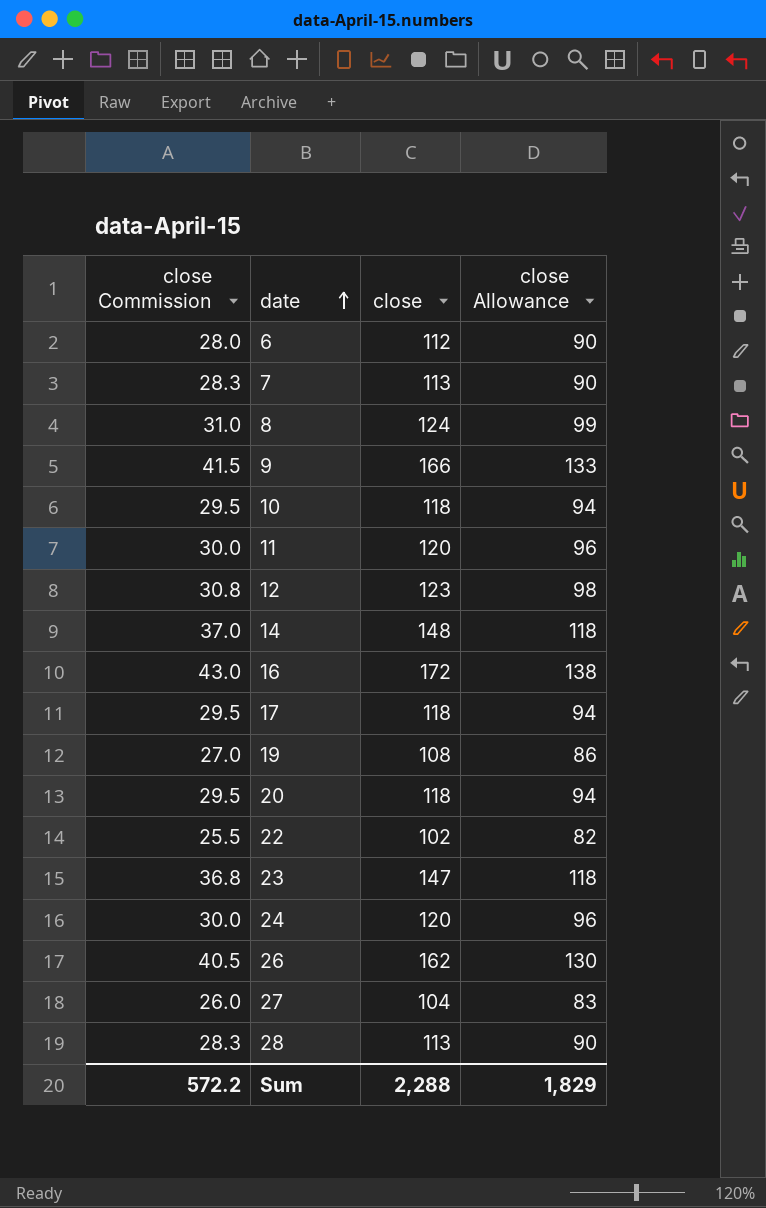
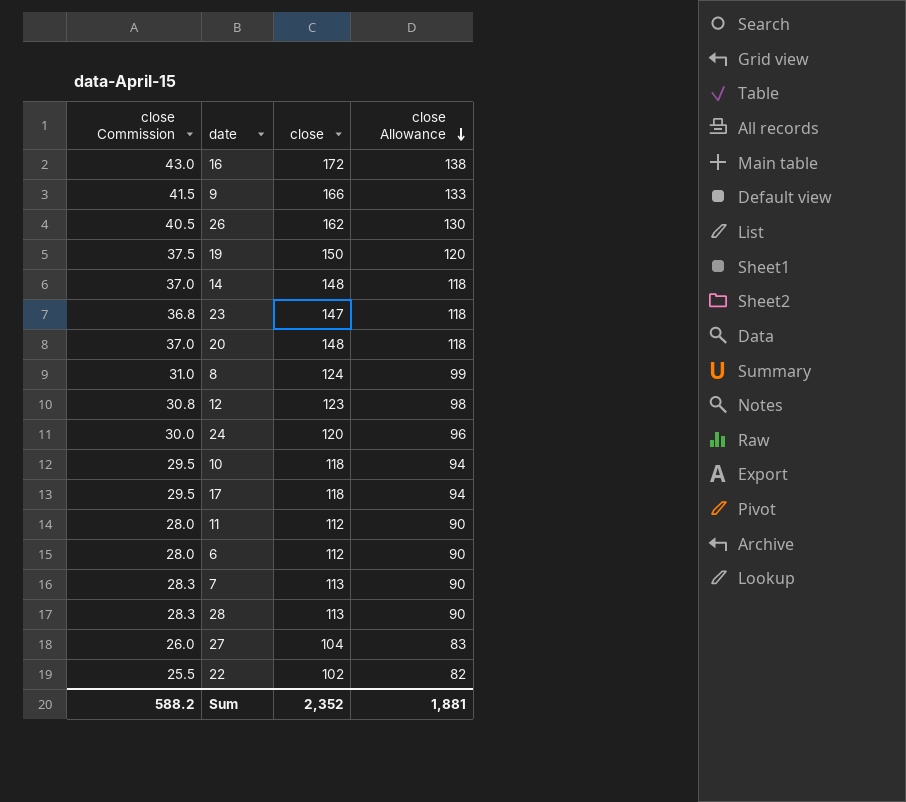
row order: date ascending -> close Allowance descending
19 | close Commission: 27.0 -> 37.5
19 | close: 108 -> 150
19 | close Allowance: 86 -> 120
20 | close Commission: 29.5 -> 37.0
20 | close: 118 -> 148
20 | close Allowance: 94 -> 118
11 | close Commission: 30.0 -> 28.0
11 | close: 120 -> 112
11 | close Allowance: 96 -> 90
Sum | close Commission: 572.2 -> 588.2
Sum | close: 2,288 -> 2,352
Sum | close Allowance: 1,829 -> 1,881

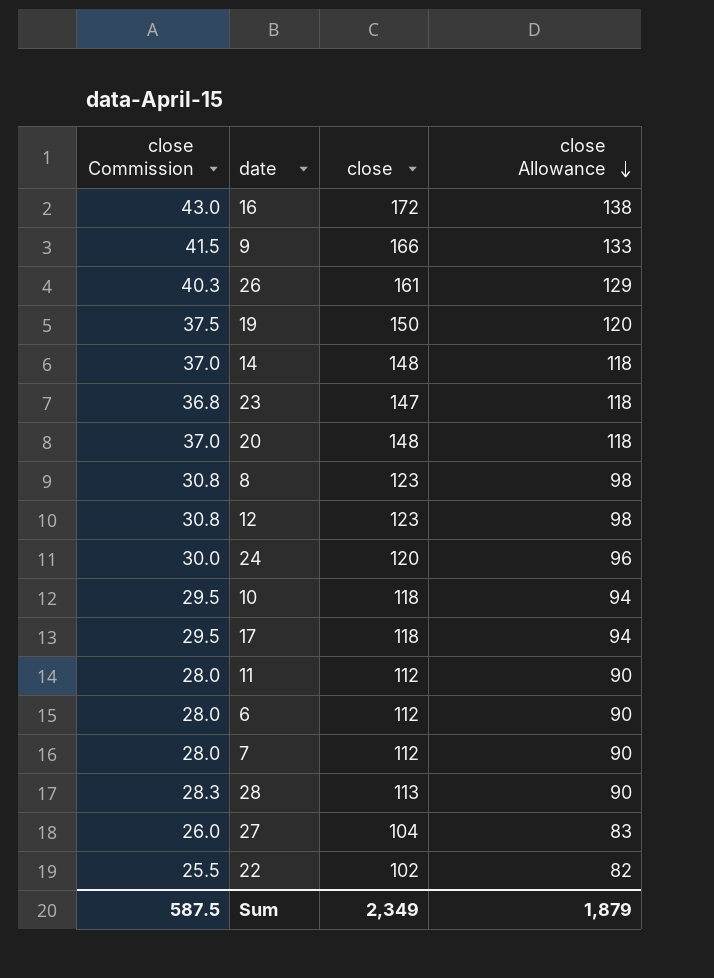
26 | close Commission: 40.5 -> 40.3
26 | close: 162 -> 161
26 | close Allowance: 130 -> 129
8 | close Commission: 31.0 -> 30.8
8 | close: 124 -> 123
8 | close Allowance: 99 -> 98
7 | close Commission: 28.3 -> 28.0
7 | close: 113 -> 112
Sum | close Commission: 588.2 -> 587.5
Sum | close: 2,352 -> 2,349
Sum | close Allowance: 1,881 -> 1,879

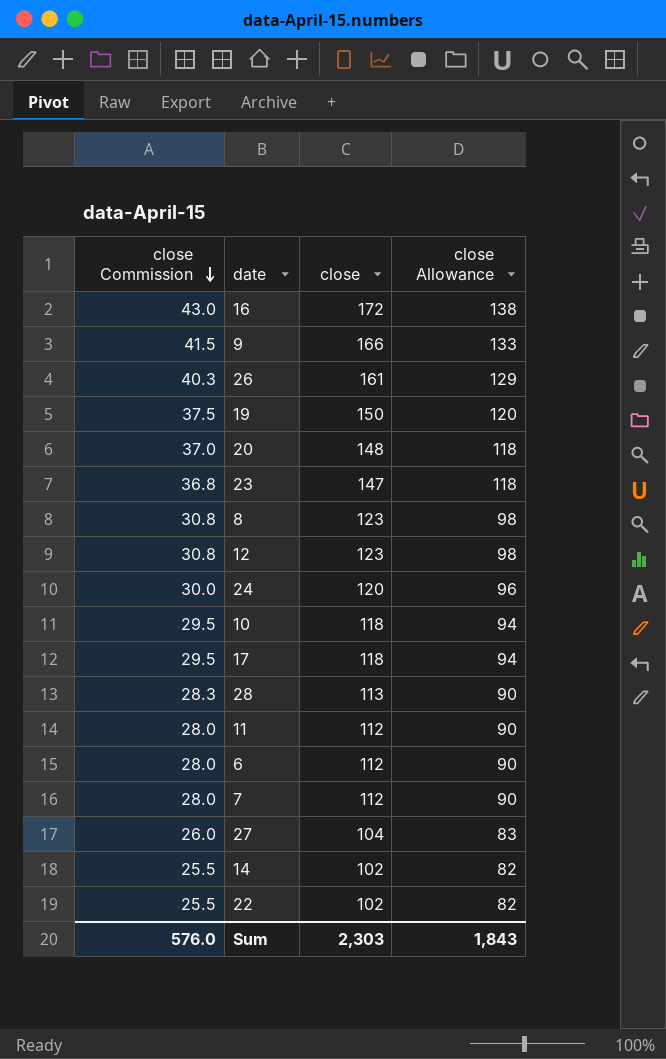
row order: close Allowance descending -> close Commission descending
14 | close Commission: 37.0 -> 25.5
14 | close: 148 -> 102
14 | close Allowance: 118 -> 82
Sum | close Commission: 587.5 -> 576.0
Sum | close: 2,349 -> 2,303
Sum | close Allowance: 1,879 -> 1,843

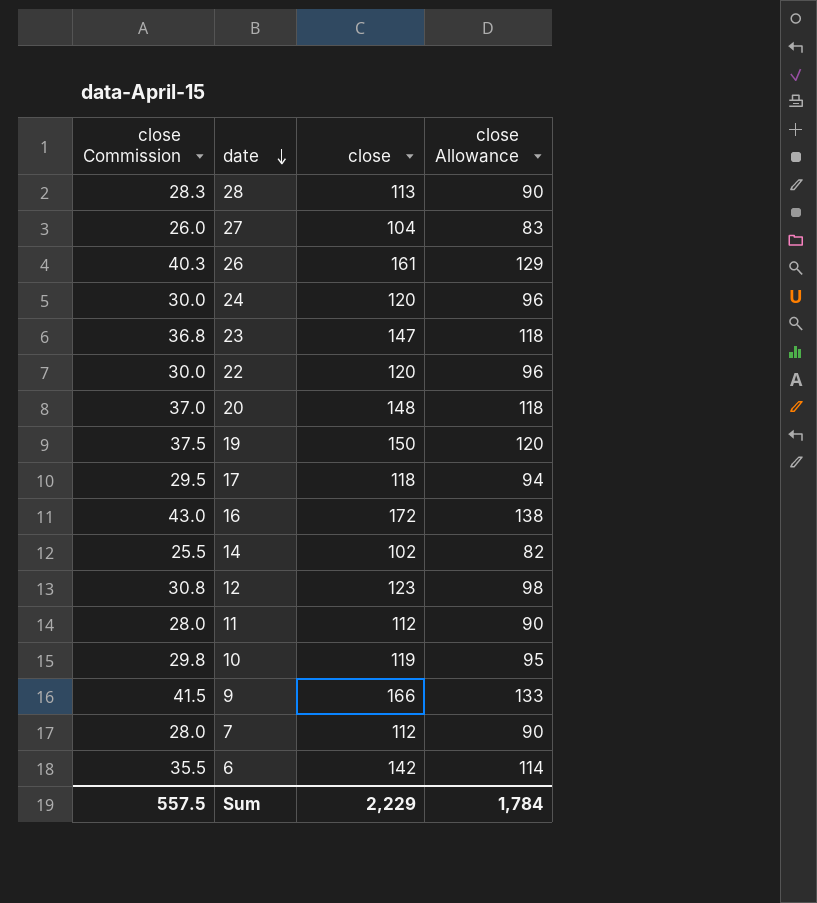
row order: close Commission descending -> date descending
row 8: 30.8 | 123 | 98 -> none
22 | close Commission: 25.5 -> 30.0
22 | close: 102 -> 120
22 | close Allowance: 82 -> 96
10 | close Commission: 29.5 -> 29.8
10 | close: 118 -> 119
10 | close Allowance: 94 -> 95
6 | close Commission: 28.0 -> 35.5
6 | close: 112 -> 142
6 | close Allowance: 90 -> 114
Sum | close Commission: 576.0 -> 557.5
Sum | close: 2,303 -> 2,229
Sum | close Allowance: 1,843 -> 1,784

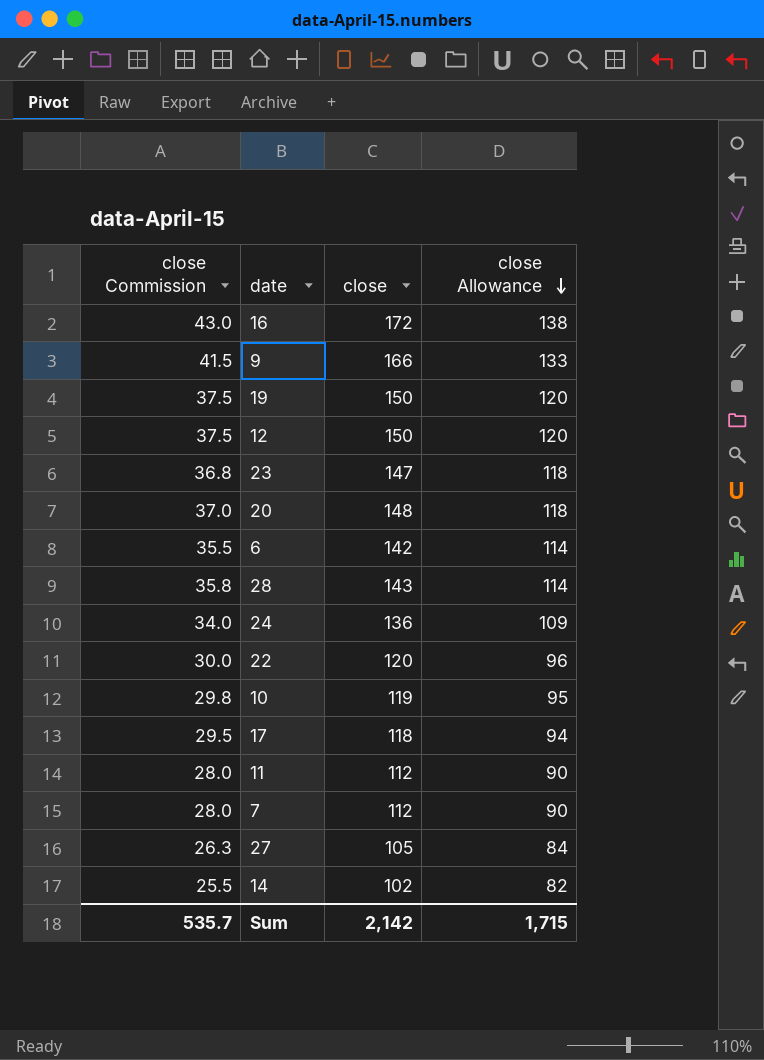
row order: date descending -> close Allowance descending
row 26: 40.3 | 161 | 129 -> none
12 | close Commission: 30.8 -> 37.5
12 | close: 123 -> 150
12 | close Allowance: 98 -> 120
28 | close Commission: 28.3 -> 35.8
28 | close: 113 -> 143
28 | close Allowance: 90 -> 114
24 | close Commission: 30.0 -> 34.0
24 | close: 120 -> 136
24 | close Allowance: 96 -> 109
27 | close Commission: 26.0 -> 26.3
27 | close: 104 -> 105
27 | close Allowance: 83 -> 84
Sum | close Commission: 557.5 -> 535.7
Sum | close: 2,229 -> 2,142
Sum | close Allowance: 1,784 -> 1,715

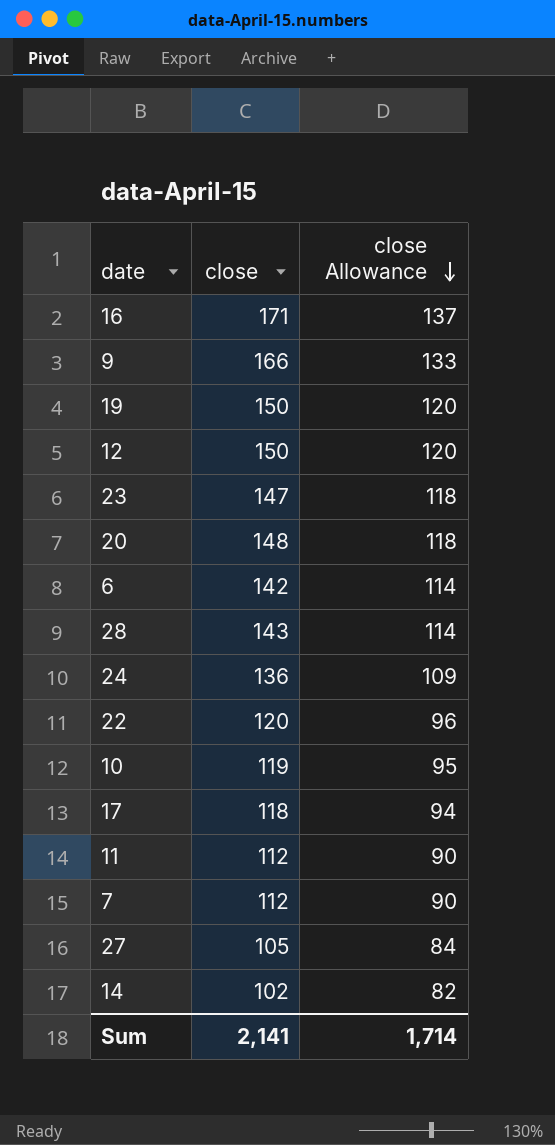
column close Commission | formula: [close] * 0.25 -> none
16 | close: 172 -> 171
16 | close Allowance: 138 -> 137
Sum | close: 2,142 -> 2,141
Sum | close Allowance: 1,715 -> 1,714

